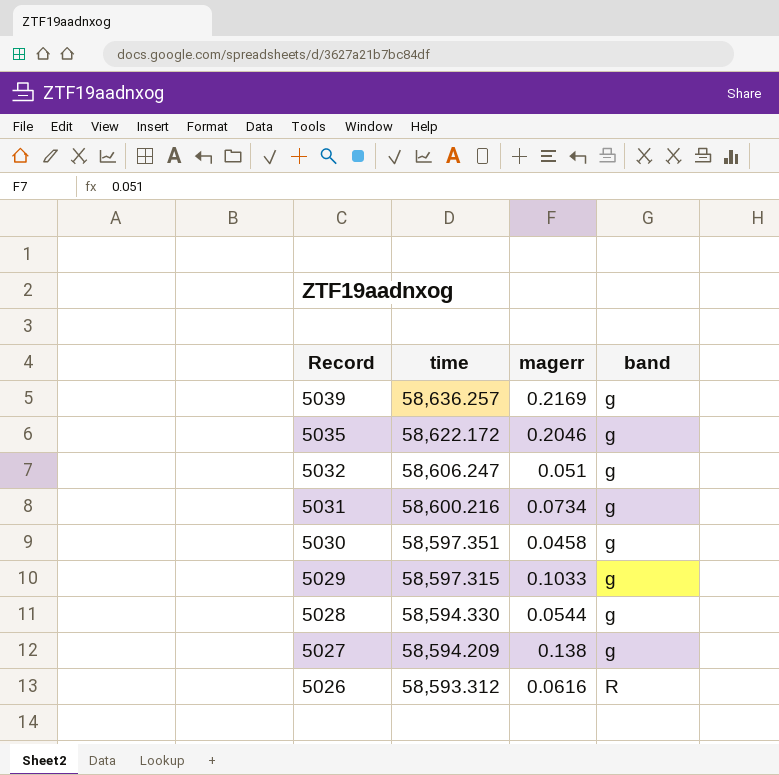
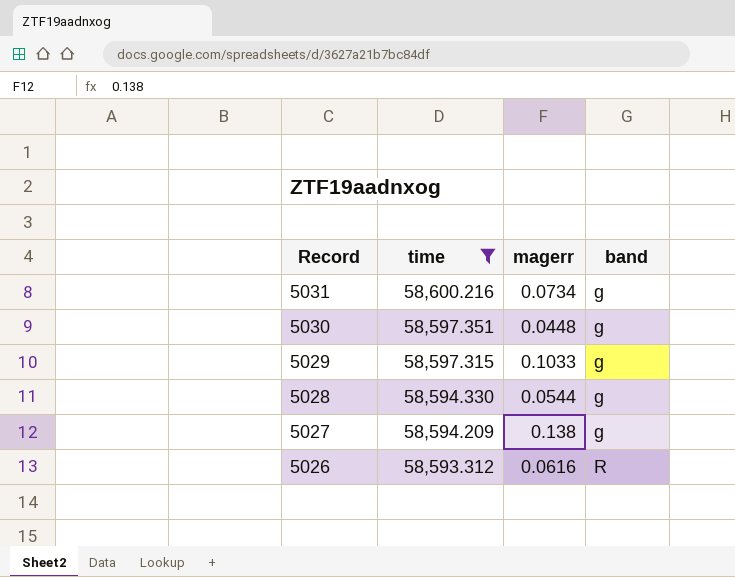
filter: none -> time <= 58,600.216
5030 | magerr: 0.0458 -> 0.0448

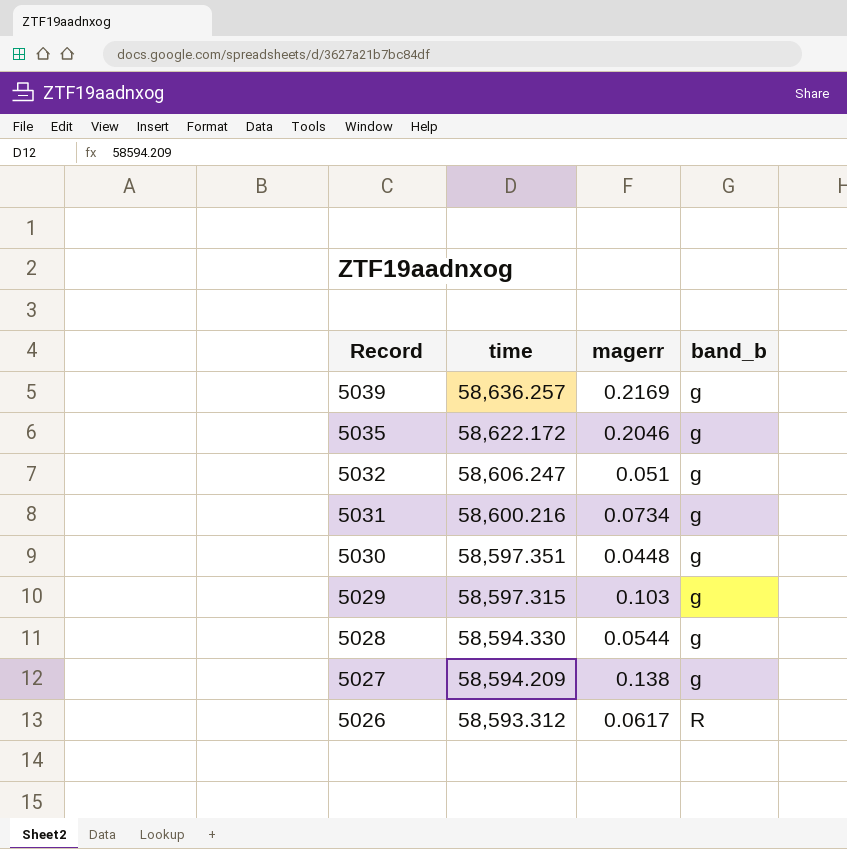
filter: time <= 58,600.216 -> none
column name: band -> band_b
5029 | magerr: 0.1033 -> 0.103
5026 | magerr: 0.0616 -> 0.0617

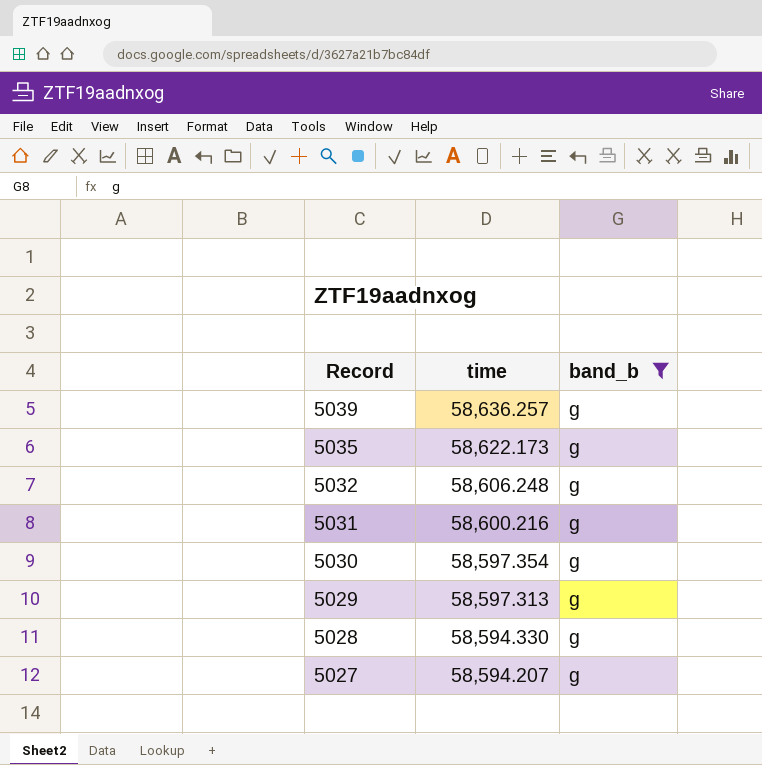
filter: none -> band_b = g
column magerr | position: 3 -> none
5035 | time: 58,622.172 -> 58,622.173
5032 | time: 58,606.247 -> 58,606.248
5030 | time: 58,597.351 -> 58,597.354
5029 | time: 58,597.315 -> 58,597.313
5027 | time: 58,594.209 -> 58,594.207

